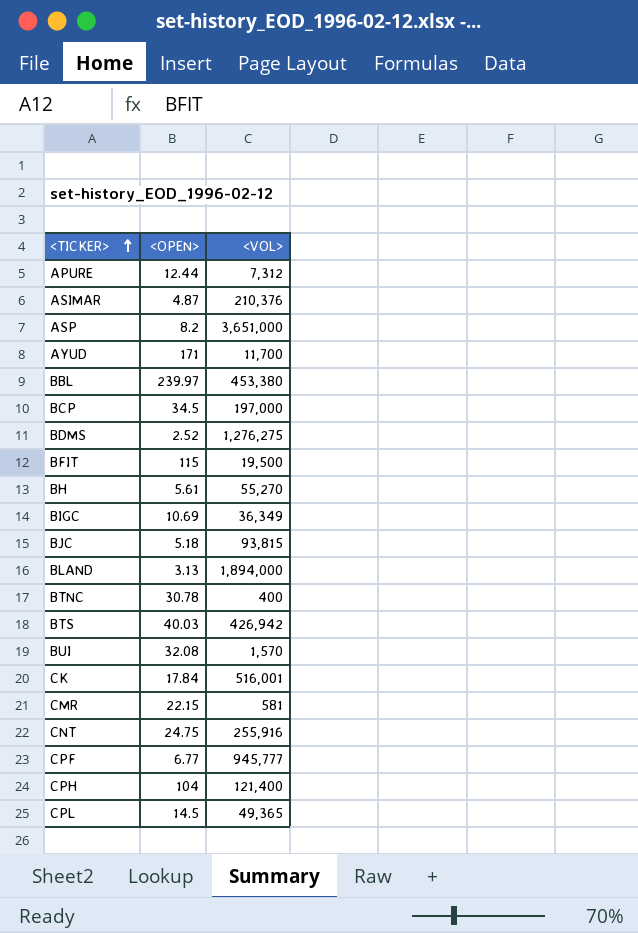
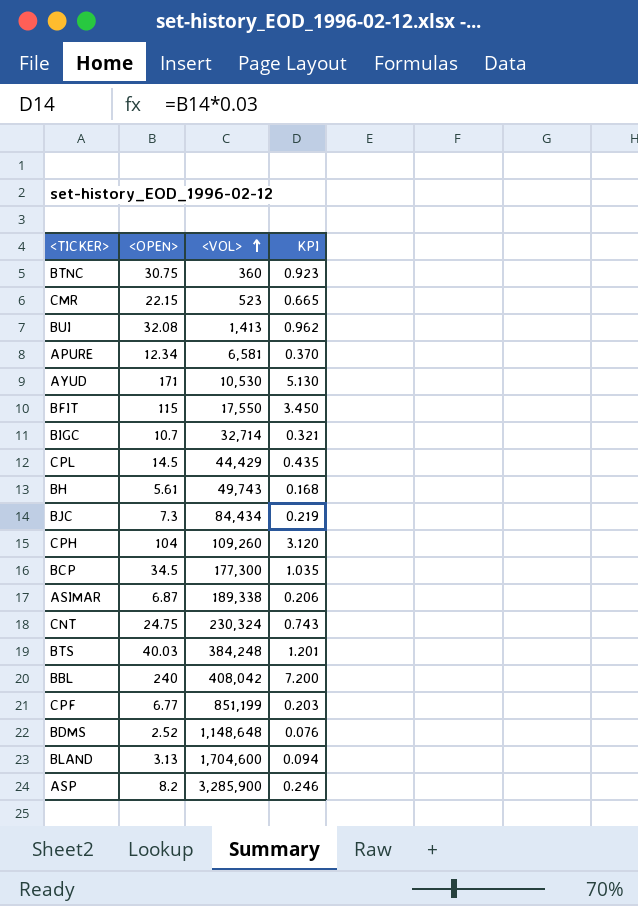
row order: <TICKER> ascending -> <VOL> ascending
column KPI | formula: none -> [<OPEN>] * 0.03
row CK: 17.84 | 516,001 -> none
BTNC | <OPEN>: 30.78 -> 30.75
BTNC | <VOL>: 400 -> 360
CMR | <VOL>: 581 -> 523
BUI | <VOL>: 1,570 -> 1,413
APURE | <OPEN>: 12.44 -> 12.34
APURE | <VOL>: 7,312 -> 6,581
AYUD | <VOL>: 11,700 -> 10,530
BFIT | <VOL>: 19,500 -> 17,550
BIGC | <OPEN>: 10.69 -> 10.7
BIGC | <VOL>: 36,349 -> 32,714
CPL | <VOL>: 49,365 -> 44,429
BH | <VOL>: 55,270 -> 49,743
BJC | <OPEN>: 5.18 -> 7.3
BJC | <VOL>: 93,815 -> 84,434
CPH | <VOL>: 121,400 -> 109,260
BCP | <VOL>: 197,000 -> 177,300
ASIMAR | <OPEN>: 4.87 -> 6.87
ASIMAR | <VOL>: 210,376 -> 189,338
CNT | <VOL>: 255,916 -> 230,324
BTS | <VOL>: 426,942 -> 384,248
BBL | <OPEN>: 239.97 -> 240
BBL | <VOL>: 453,380 -> 408,042
CPF | <VOL>: 945,777 -> 851,199
BDMS | <VOL>: 1,276,275 -> 1,148,648
BLAND | <VOL>: 1,894,000 -> 1,704,600
ASP | <VOL>: 3,651,000 -> 3,285,900

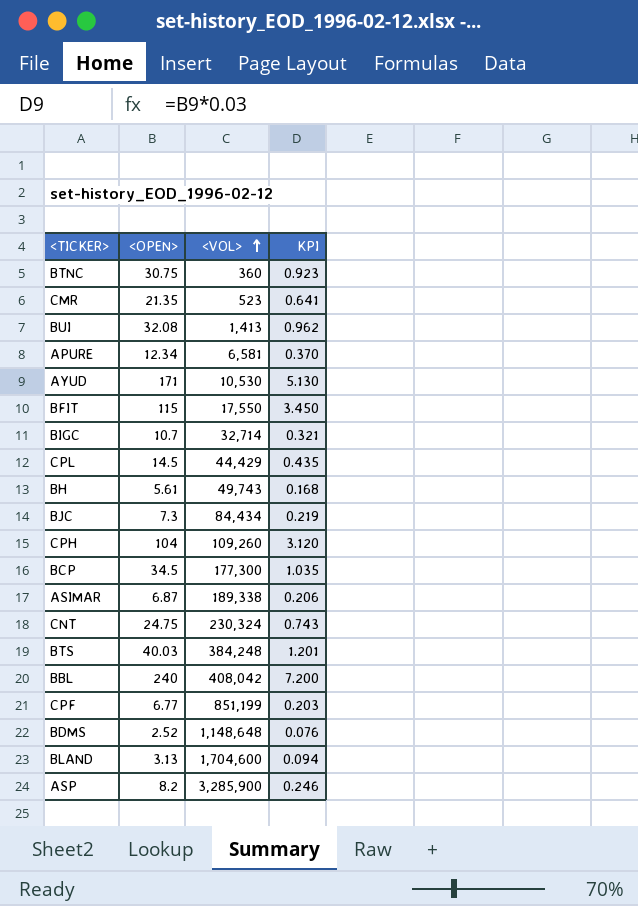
CMR | <OPEN>: 22.15 -> 21.35
CMR | KPI: 0.665 -> 0.641

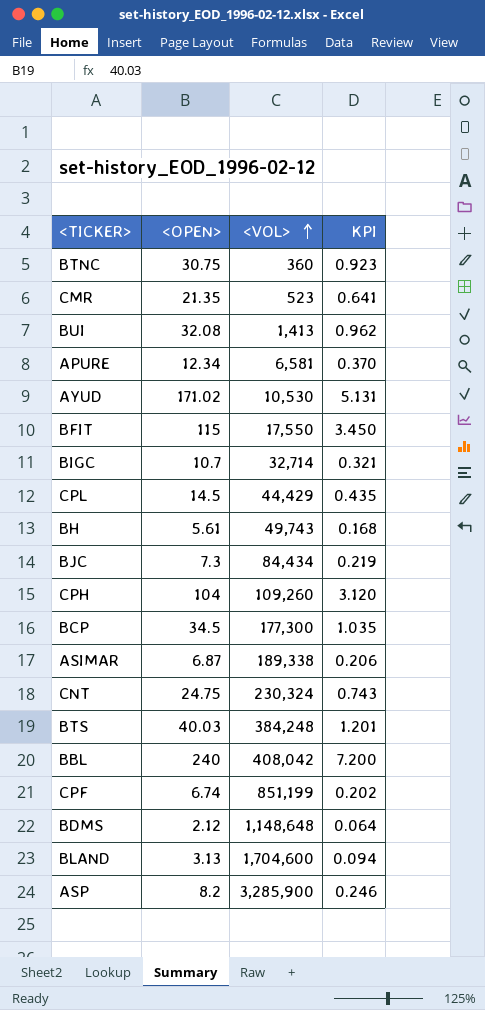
AYUD | <OPEN>: 171 -> 171.02
AYUD | KPI: 5.130 -> 5.131
CPF | <OPEN>: 6.77 -> 6.74
CPF | KPI: 0.203 -> 0.202
BDMS | <OPEN>: 2.52 -> 2.12
BDMS | KPI: 0.076 -> 0.064

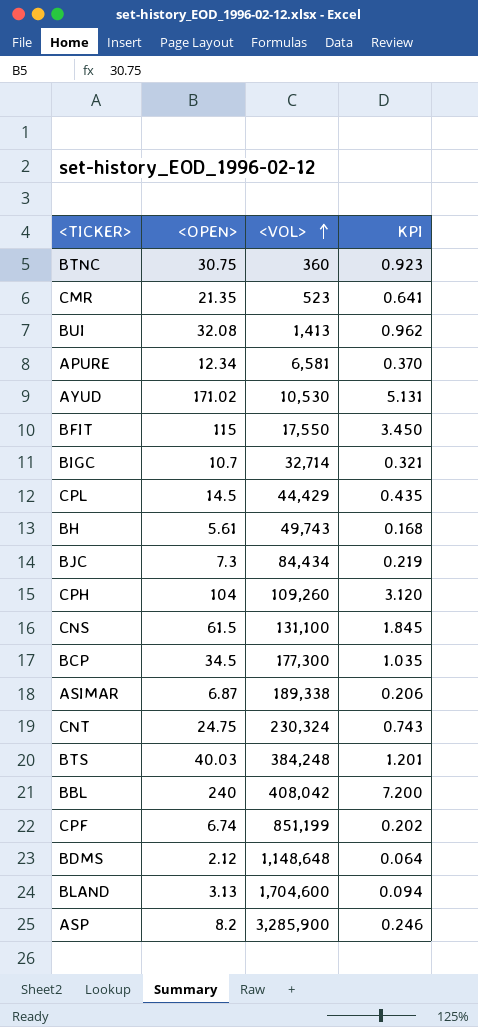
row CNS: none -> 61.5 | 131,100 | 1.845

